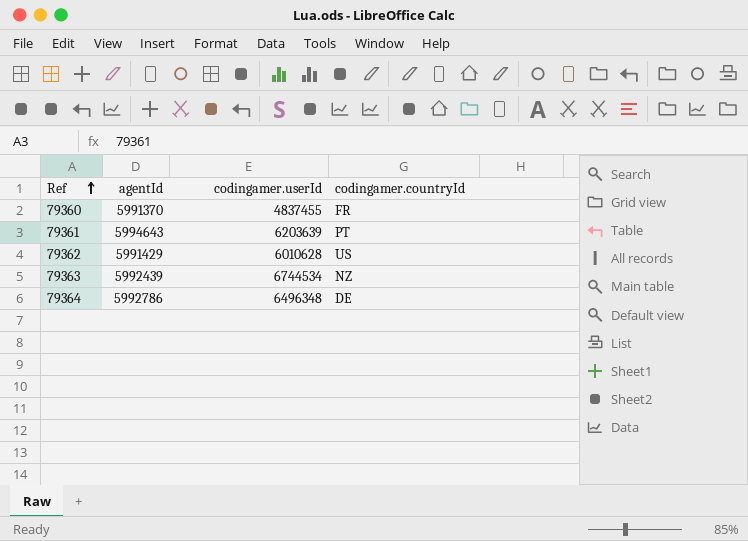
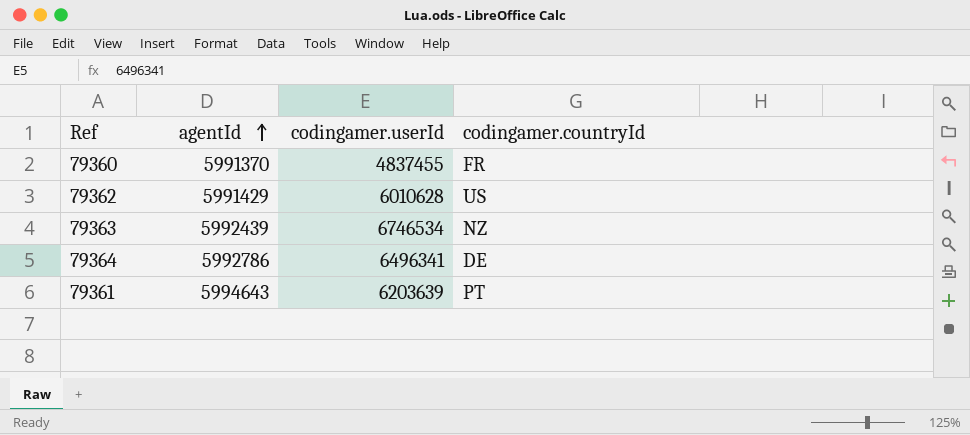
row order: Ref ascending -> agentId ascending
79363 | codingamer.userId: 6744534 -> 6746534
79364 | codingamer.userId: 6496348 -> 6496341

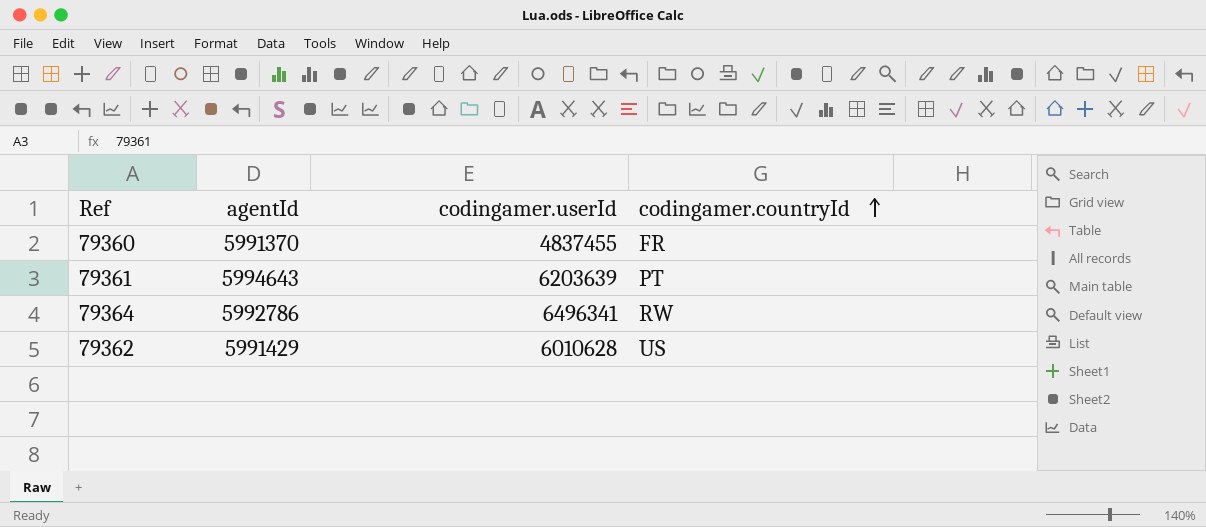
row order: agentId ascending -> codingamer.countryId ascending
row 79363: 5992439 | 6746534 | NZ -> none
79364 | codingamer.countryId: DE -> RW

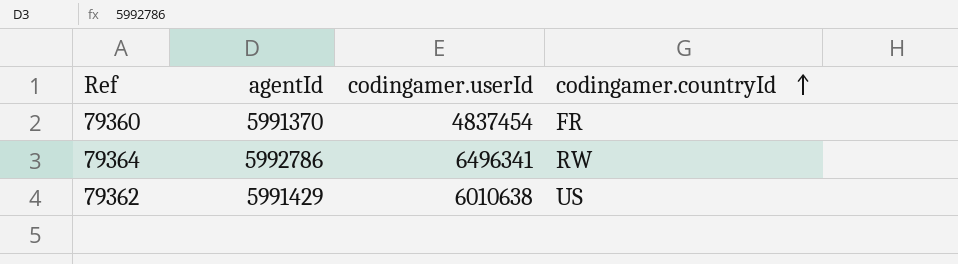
row 79361: 5994643 | 6203639 | PT -> none
79360 | codingamer.userId: 4837455 -> 4837454
79362 | codingamer.userId: 6010628 -> 6010638

